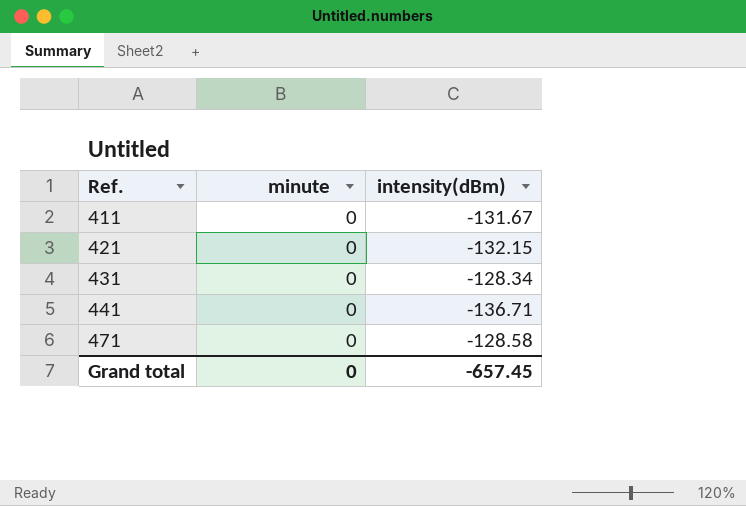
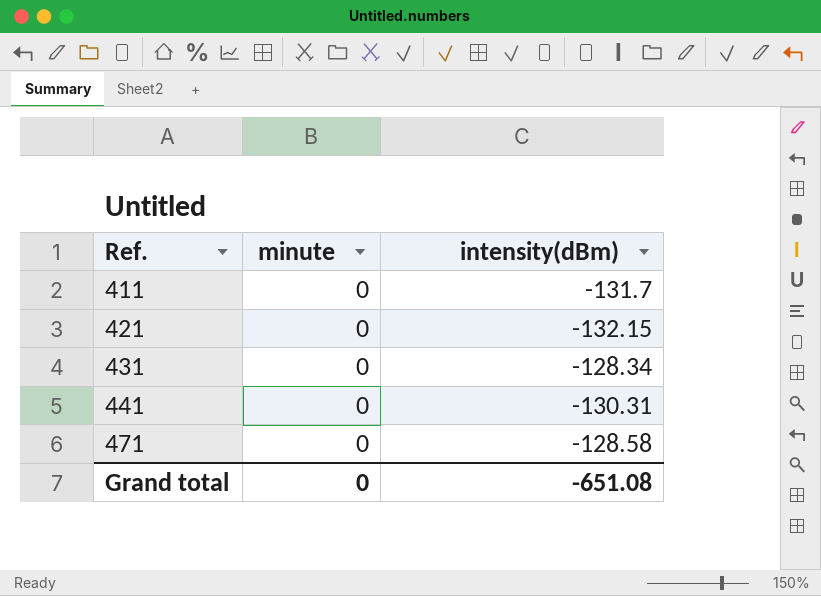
411 | intensity(dBm): -131.67 -> -131.7
441 | intensity(dBm): -136.71 -> -130.31
Grand total | intensity(dBm): -657.45 -> -651.08

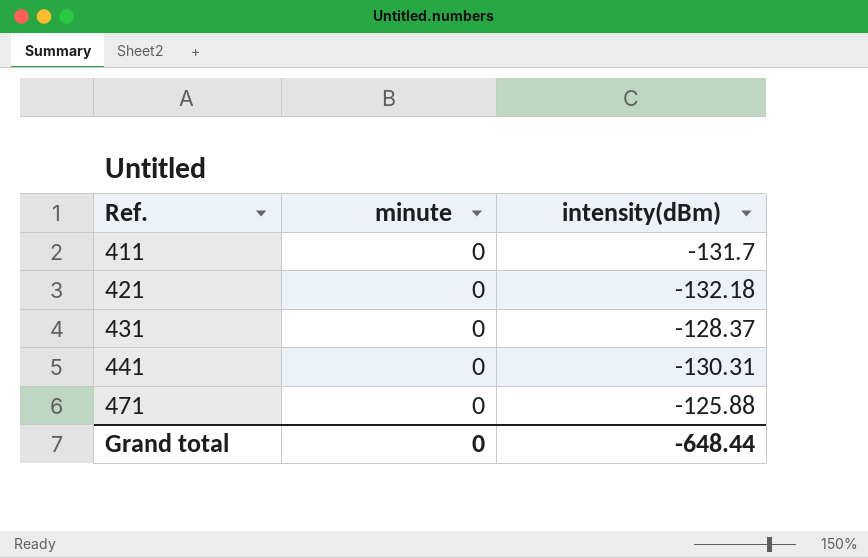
421 | intensity(dBm): -132.15 -> -132.18
431 | intensity(dBm): -128.34 -> -128.37
471 | intensity(dBm): -128.58 -> -125.88
Grand total | intensity(dBm): -651.08 -> -648.44

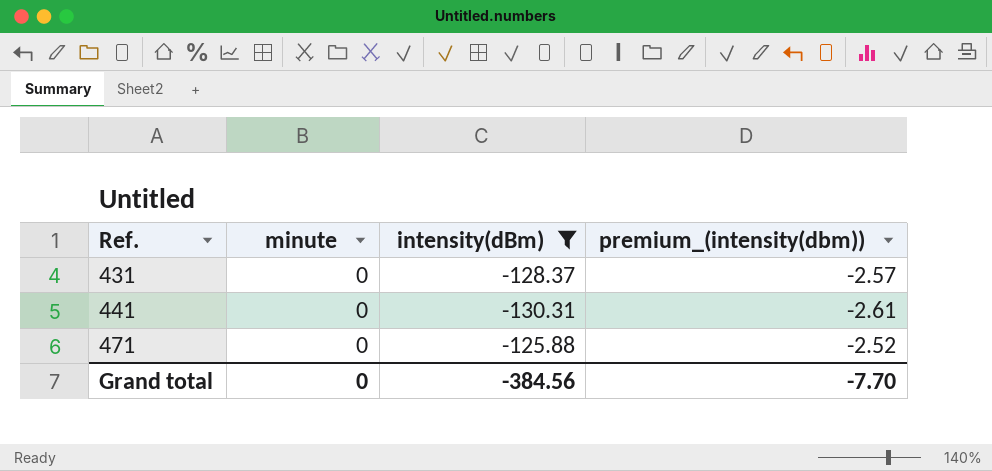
filter: none -> intensity(dBm) >= -130.31
column premium_(intensity(dbm)) | formula: none -> [intensity(dBm)] * 0.02
Grand total | intensity(dBm): -648.44 -> -384.56

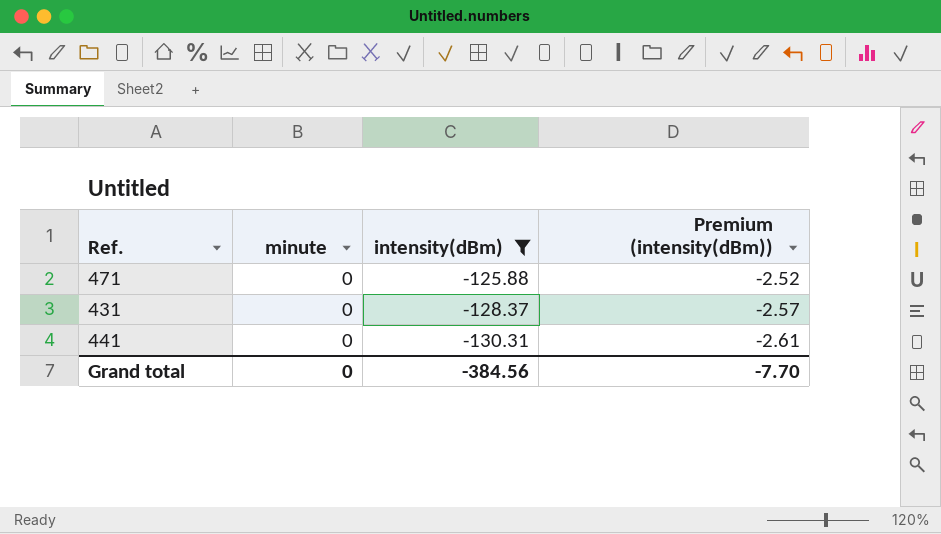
row order: Ref. ascending -> intensity(dBm) descending
column name: premium_(intensity(dbm)) -> Premium (intensity(dBm))

